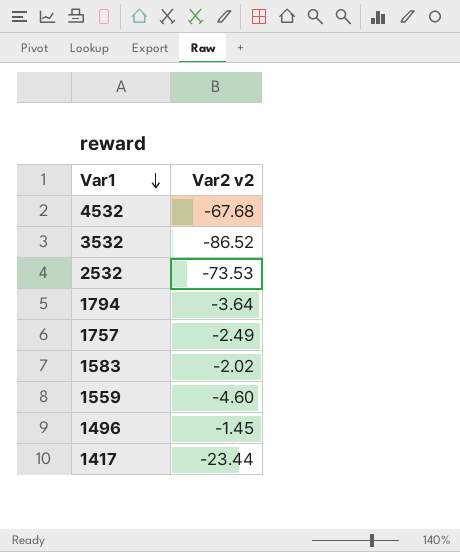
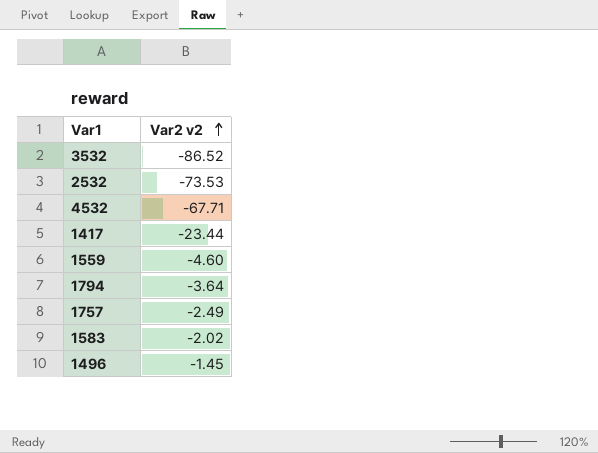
row order: Var1 descending -> Var2 v2 ascending
4532 | Var2 v2: -67.68 -> -67.71

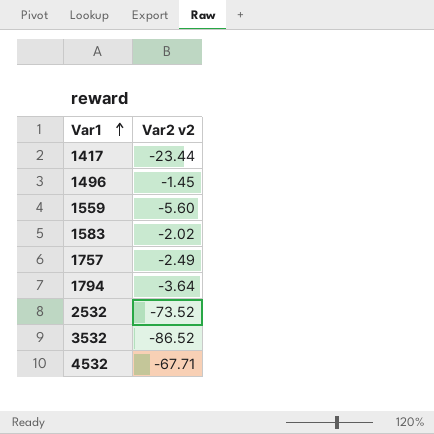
row order: Var2 v2 ascending -> Var1 ascending
1559 | Var2 v2: -4.60 -> -5.60
2532 | Var2 v2: -73.53 -> -73.52

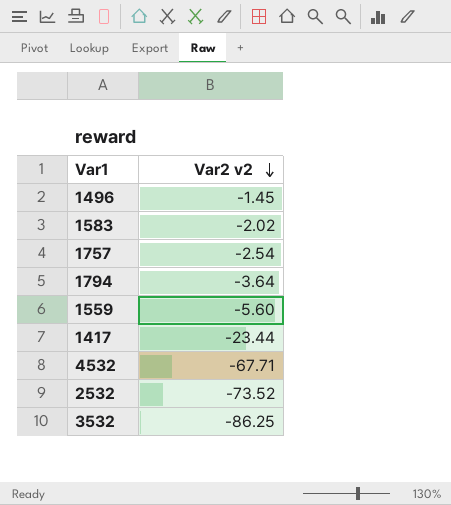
row order: Var1 ascending -> Var2 v2 descending
1757 | Var2 v2: -2.49 -> -2.54
3532 | Var2 v2: -86.52 -> -86.25

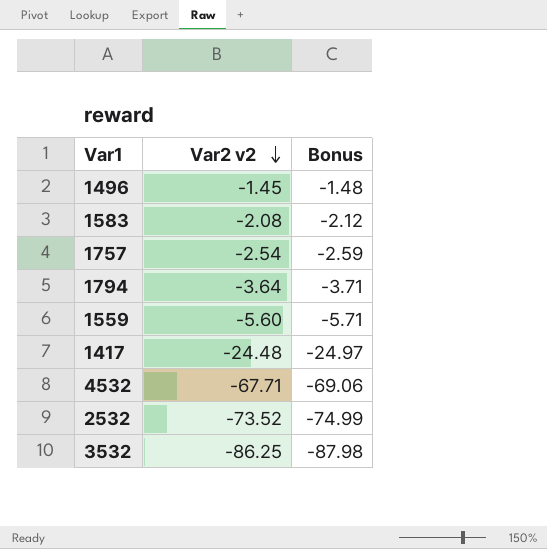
column Bonus | formula: none -> [Var2 v2] * 1.02
1583 | Var2 v2: -2.02 -> -2.08
1417 | Var2 v2: -23.44 -> -24.48

